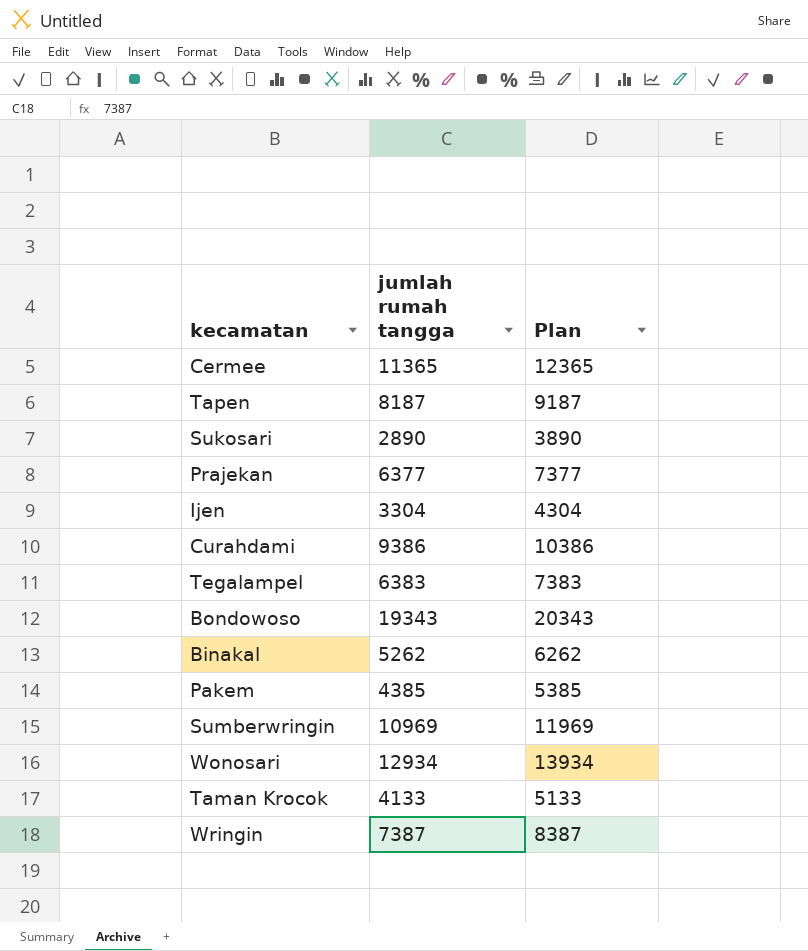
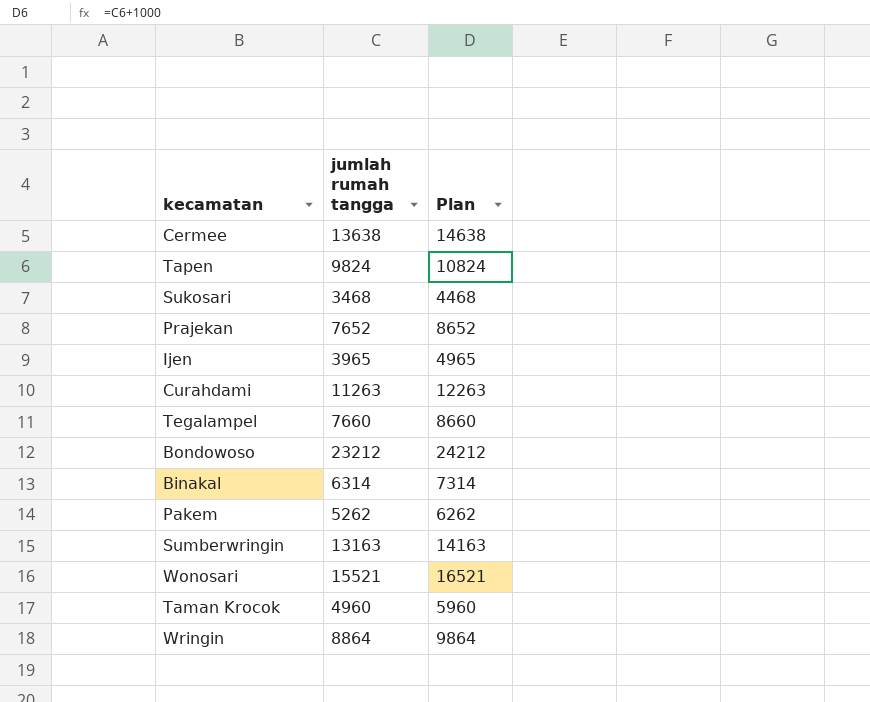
Cermee | jumlah rumah tangga: 11365 -> 13638
Cermee | Plan: 12365 -> 14638
Tapen | jumlah rumah tangga: 8187 -> 9824
Tapen | Plan: 9187 -> 10824
Sukosari | jumlah rumah tangga: 2890 -> 3468
Sukosari | Plan: 3890 -> 4468
Prajekan | jumlah rumah tangga: 6377 -> 7652
Prajekan | Plan: 7377 -> 8652
Ijen | jumlah rumah tangga: 3304 -> 3965
Ijen | Plan: 4304 -> 4965
Curahdami | jumlah rumah tangga: 9386 -> 11263
Curahdami | Plan: 10386 -> 12263
Tegalampel | jumlah rumah tangga: 6383 -> 7660
Tegalampel | Plan: 7383 -> 8660
Bondowoso | jumlah rumah tangga: 19343 -> 23212
Bondowoso | Plan: 20343 -> 24212
Binakal | jumlah rumah tangga: 5262 -> 6314
Binakal | Plan: 6262 -> 7314
Pakem | jumlah rumah tangga: 4385 -> 5262
Pakem | Plan: 5385 -> 6262
Sumberwringin | jumlah rumah tangga: 10969 -> 13163
Sumberwringin | Plan: 11969 -> 14163
Wonosari | jumlah rumah tangga: 12934 -> 15521
Wonosari | Plan: 13934 -> 16521
Taman Krocok | jumlah rumah tangga: 4133 -> 4960
Taman Krocok | Plan: 5133 -> 5960
Wringin | jumlah rumah tangga: 7387 -> 8864
Wringin | Plan: 8387 -> 9864

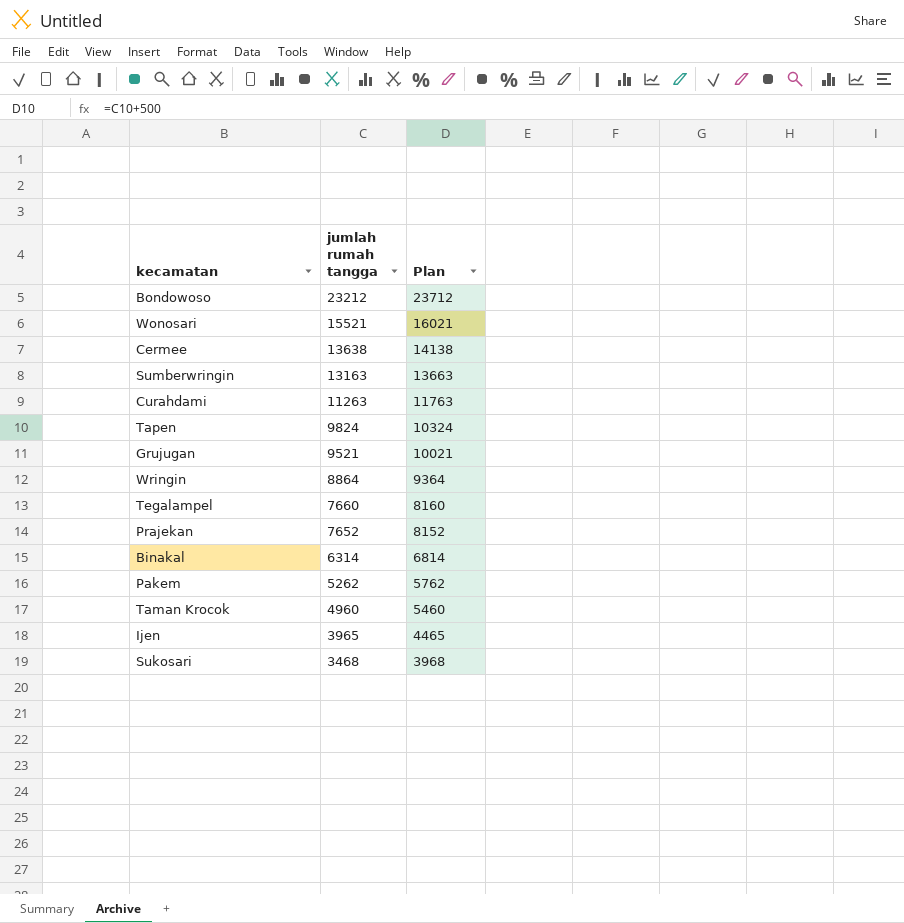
row order: none -> jumlah rumah tangga descending
column Plan | formula: [jumlah rumah tangga] + 1000 -> [jumlah rumah tangga] + 500
row Grujugan: none -> 9521 | 10021

